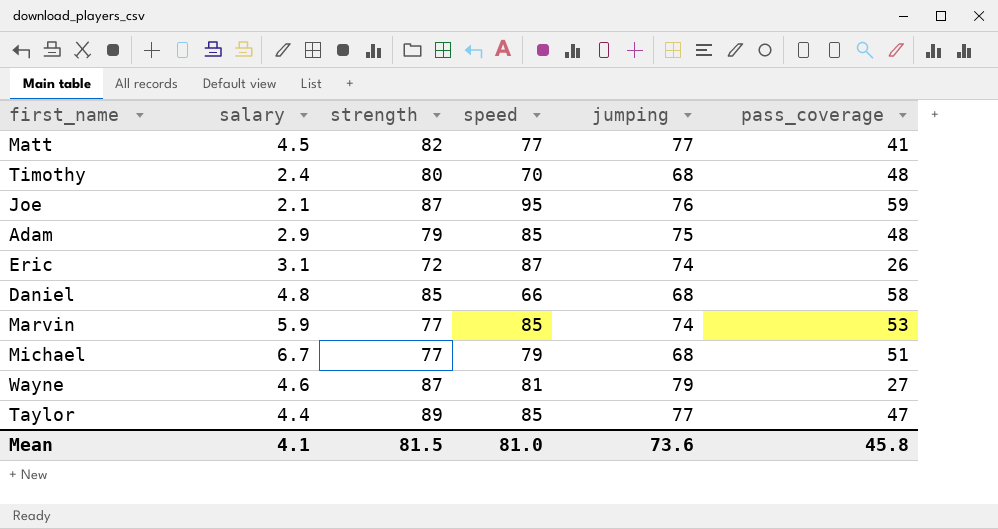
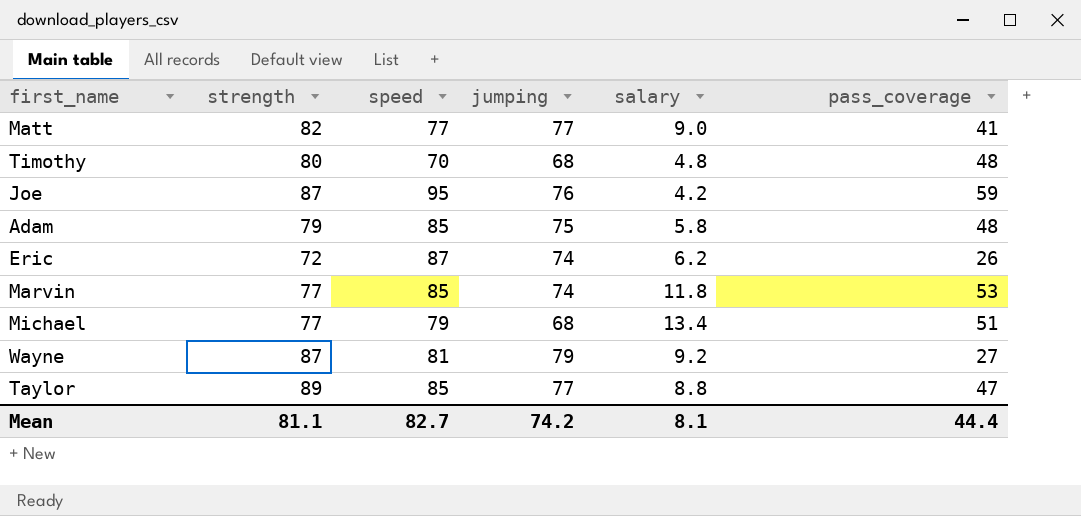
column salary | position: 2 -> 5
row Daniel: 4.8 | 85 | 66 | 68 | 58 -> none
Matt | salary: 4.5 -> 9.0
Timothy | salary: 2.4 -> 4.8
Joe | salary: 2.1 -> 4.2
Adam | salary: 2.9 -> 5.8
Eric | salary: 3.1 -> 6.2
Marvin | salary: 5.9 -> 11.8
Michael | salary: 6.7 -> 13.4
Wayne | salary: 4.6 -> 9.2
Taylor | salary: 4.4 -> 8.8
Mean | strength: 81.5 -> 81.1
Mean | speed: 81.0 -> 82.7
Mean | jumping: 73.6 -> 74.2
Mean | salary: 4.1 -> 8.1
Mean | pass_coverage: 45.8 -> 44.4

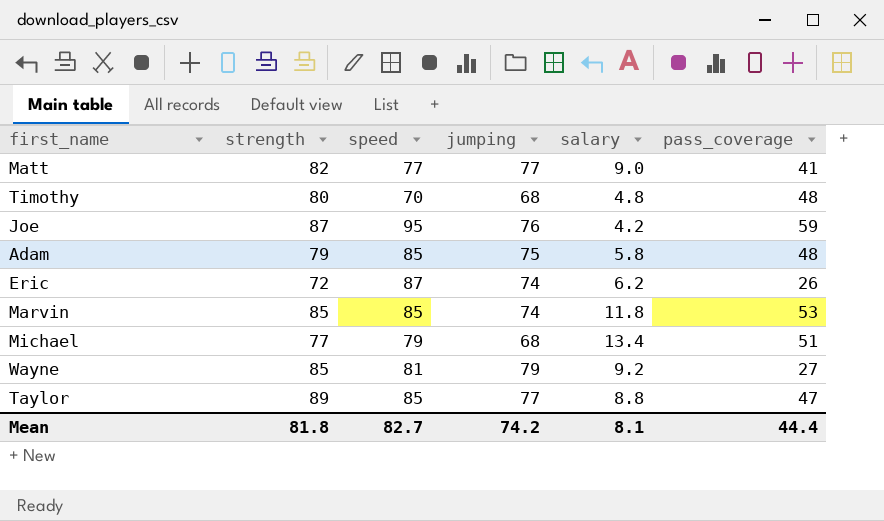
Marvin | strength: 77 -> 85
Wayne | strength: 87 -> 85
Mean | strength: 81.1 -> 81.8

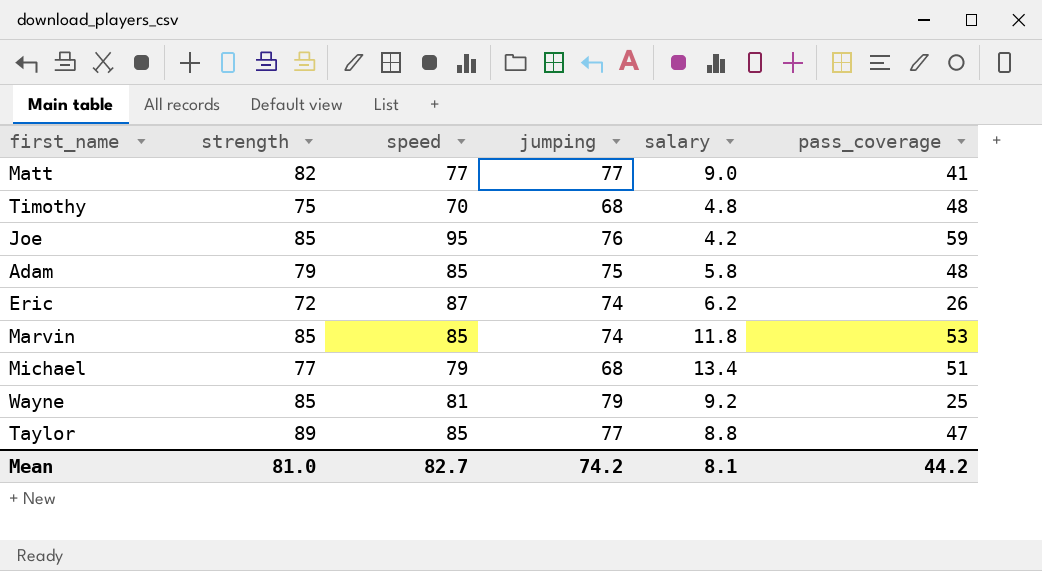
Timothy | strength: 80 -> 75
Joe | strength: 87 -> 85
Wayne | pass_coverage: 27 -> 25
Mean | strength: 81.8 -> 81.0
Mean | pass_coverage: 44.4 -> 44.2

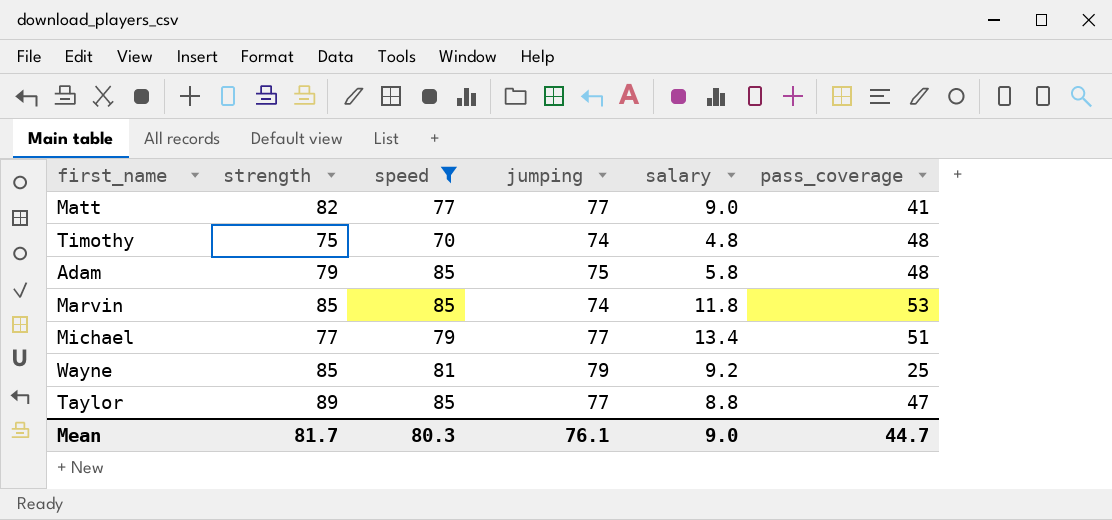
filter: none -> speed <= 85
Timothy | jumping: 68 -> 74
Michael | jumping: 68 -> 77
Mean | strength: 81.0 -> 81.7
Mean | speed: 82.7 -> 80.3
Mean | jumping: 74.2 -> 76.1
Mean | salary: 8.1 -> 9.0
Mean | pass_coverage: 44.2 -> 44.7

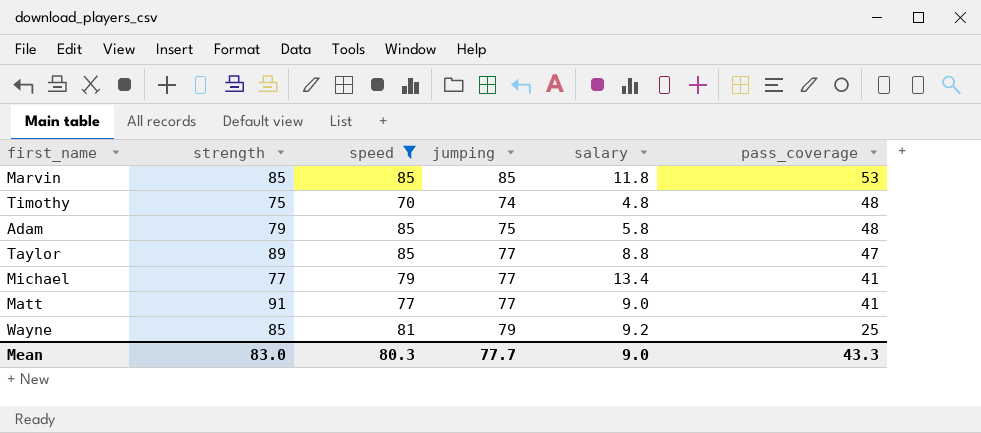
row order: none -> pass_coverage descending
Marvin | jumping: 74 -> 85
Michael | pass_coverage: 51 -> 41
Matt | strength: 82 -> 91
Mean | strength: 81.7 -> 83.0
Mean | jumping: 76.1 -> 77.7
Mean | pass_coverage: 44.7 -> 43.3

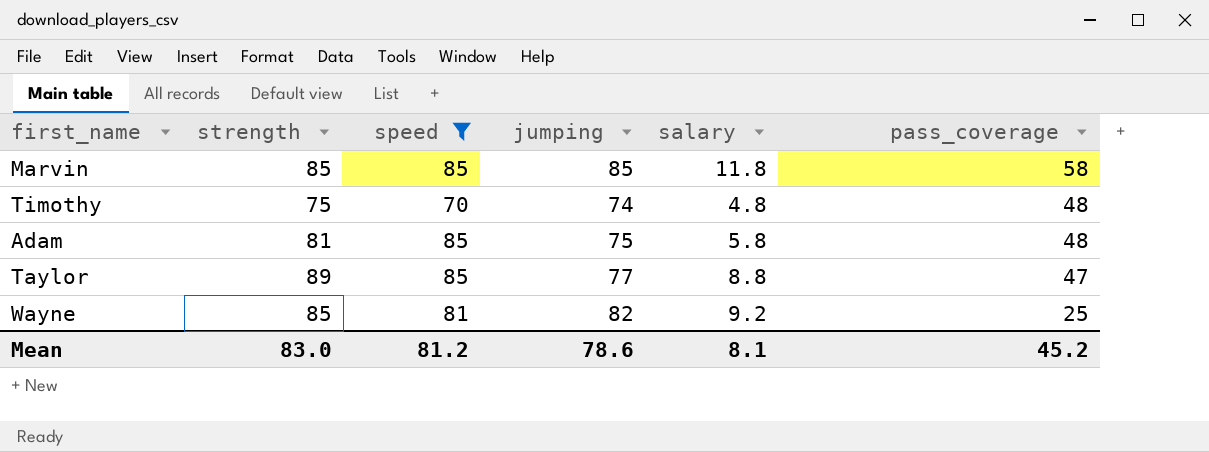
row Michael: 77 | 79 | 77 | 13.4 | 41 -> none
row Matt: 91 | 77 | 77 | 9.0 | 41 -> none
Marvin | pass_coverage: 53 -> 58
Adam | strength: 79 -> 81
Wayne | jumping: 79 -> 82
Mean | speed: 80.3 -> 81.2
Mean | jumping: 77.7 -> 78.6
Mean | salary: 9.0 -> 8.1
Mean | pass_coverage: 43.3 -> 45.2

